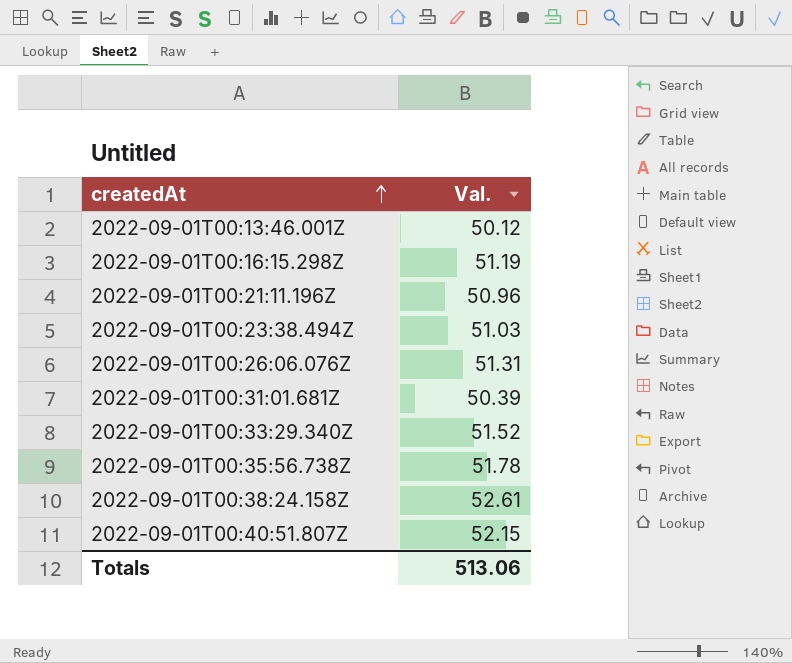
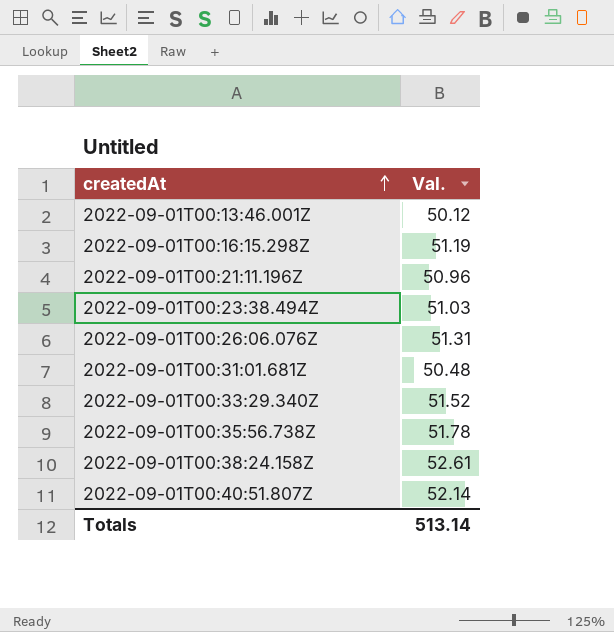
2022-09-01T00:31:01.681Z | Val.: 50.39 -> 50.48
2022-09-01T00:40:51.807Z | Val.: 52.15 -> 52.14
Totals | Val.: 513.06 -> 513.14

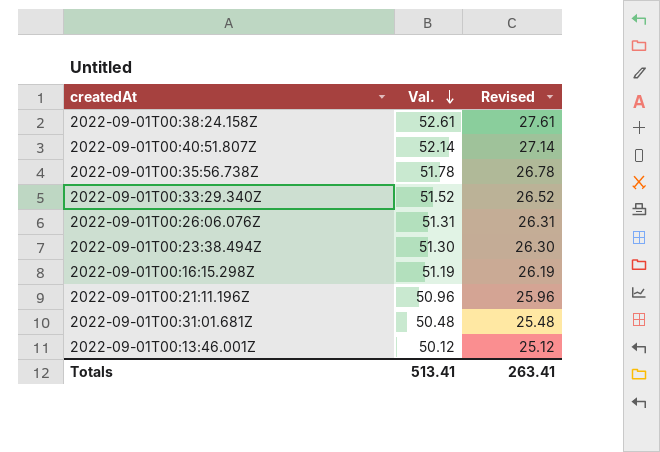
row order: createdAt ascending -> Val. descending
column Revised | formula: none -> [Val.] - 25
2022-09-01T00:23:38.494Z | Val.: 51.03 -> 51.30
Totals | Val.: 513.14 -> 513.41

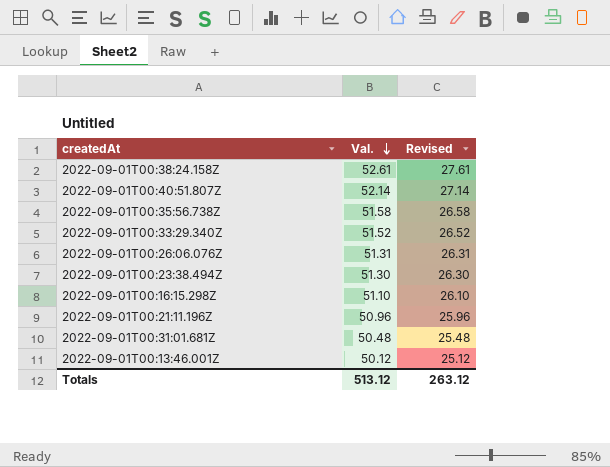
2022-09-01T00:35:56.738Z | Val.: 51.78 -> 51.58
2022-09-01T00:35:56.738Z | Revised: 26.78 -> 26.58
2022-09-01T00:16:15.298Z | Val.: 51.19 -> 51.10
2022-09-01T00:16:15.298Z | Revised: 26.19 -> 26.10
Totals | Val.: 513.41 -> 513.12
Totals | Revised: 263.41 -> 263.12

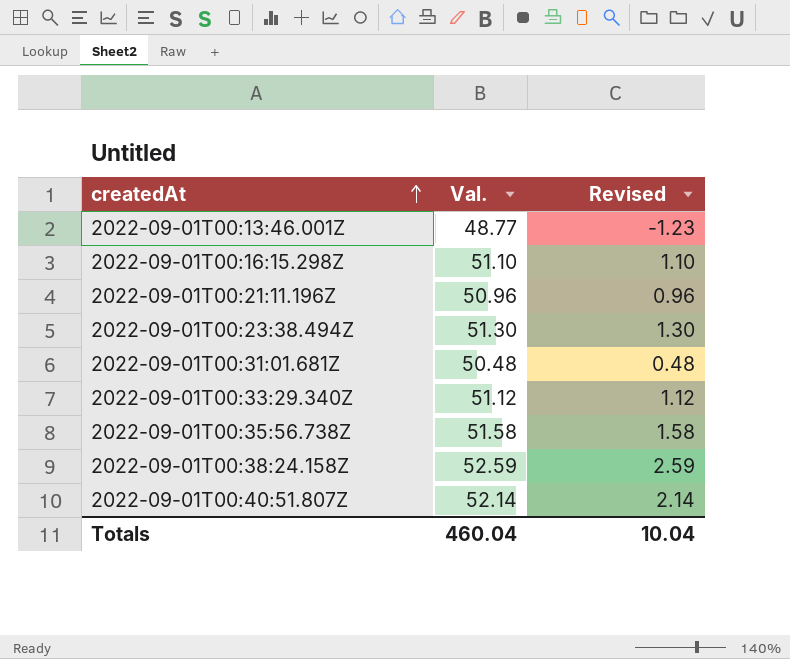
row order: Val. descending -> createdAt ascending
column Revised | formula: [Val.] - 25 -> [Val.] - 50
row 2022-09-01T00:26:06.076Z: 51.31 | 26.31 -> none
2022-09-01T00:13:46.001Z | Val.: 50.12 -> 48.77
2022-09-01T00:33:29.340Z | Val.: 51.52 -> 51.12
2022-09-01T00:38:24.158Z | Val.: 52.61 -> 52.59
Totals | Val.: 513.12 -> 460.04
Totals | Revised: 263.12 -> 10.04

